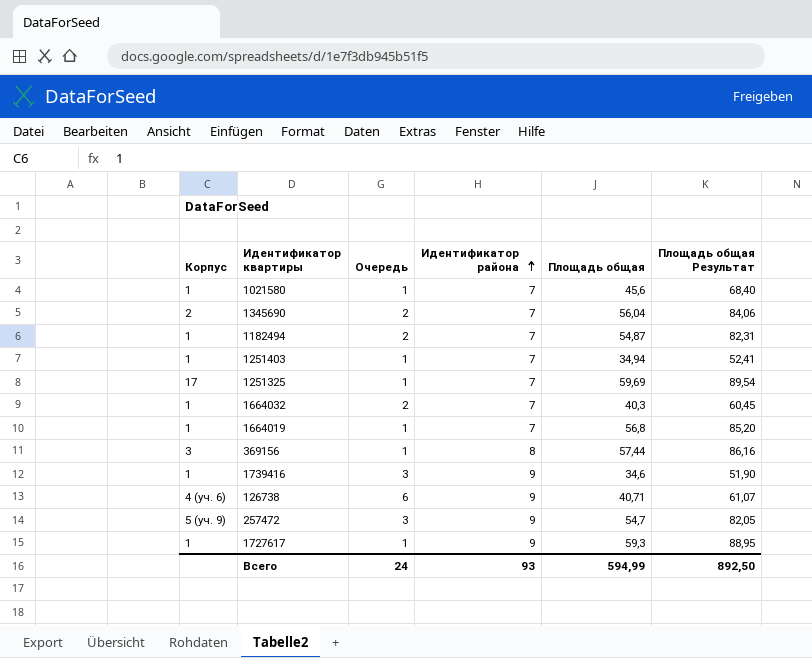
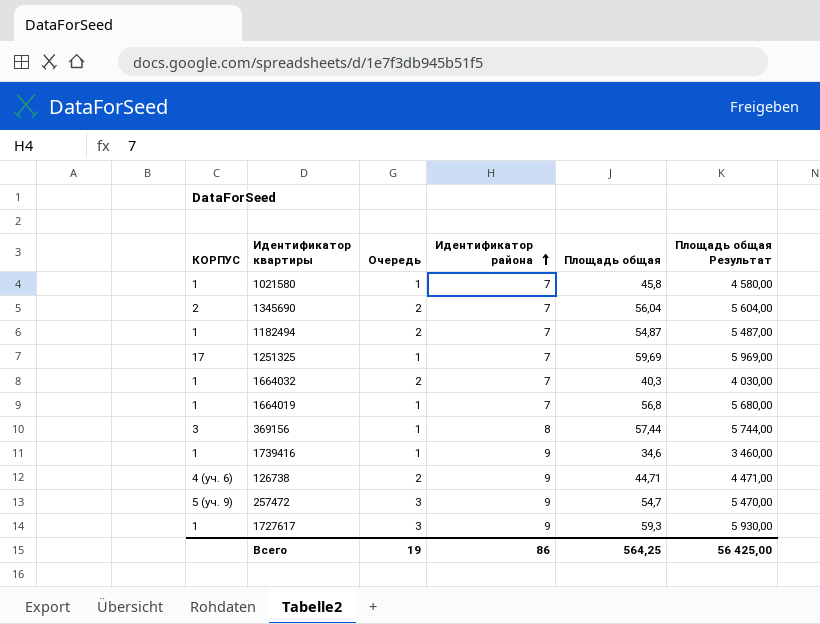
column name: Корпус -> КОРПУС
column Площадь общая Результат | formula: [Площадь общая] * 1,5 -> [Площадь общая] * 100
row 1251403: 1 | 1 | 7 | 34,94 | 52,41 -> none
1021580 | Площадь общая: 45,6 -> 45,8
1739416 | Очередь: 3 -> 1
126738 | Очередь: 6 -> 2
126738 | Площадь общая: 40,71 -> 44,71
1727617 | Очередь: 1 -> 3
Всего | Очередь: 24 -> 19
Всего | Идентификатор района: 93 -> 86
Всего | Площадь общая: 594,99 -> 564,25
Всего | Площадь общая Результат: 892,50 -> 56 425,00

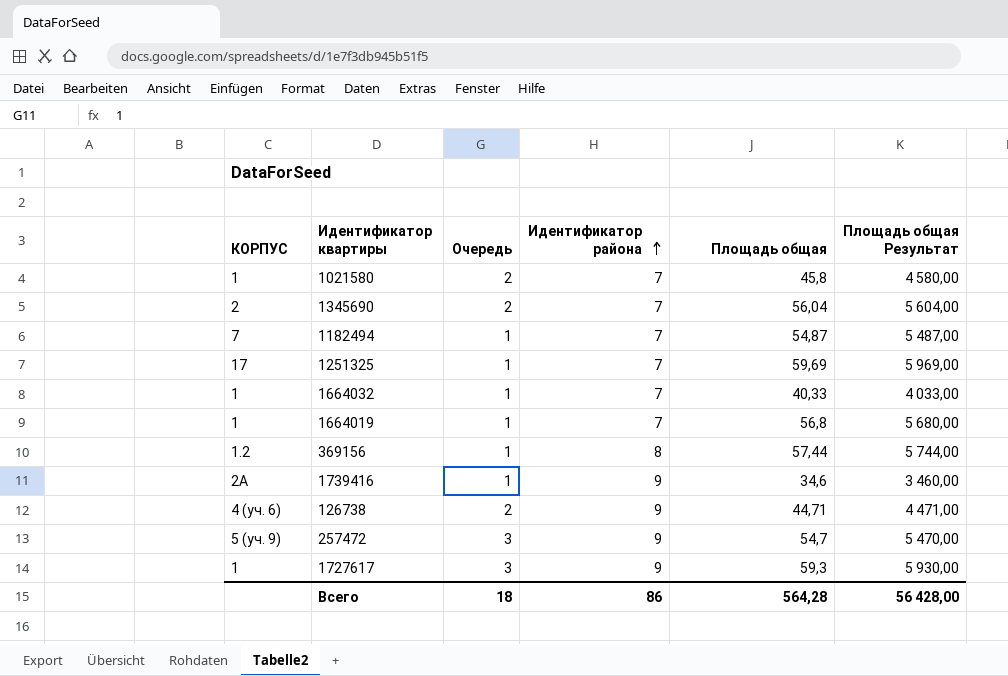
1021580 | Очередь: 1 -> 2
1182494 | КОРПУС: 1 -> 7
1182494 | Очередь: 2 -> 1
1664032 | Очередь: 2 -> 1
1664032 | Площадь общая: 40,3 -> 40,33
1664032 | Площадь общая Результат: 4 030,00 -> 4 033,00
369156 | КОРПУС: 3 -> 1.2
1739416 | КОРПУС: 1 -> 2А
Всего | Очередь: 19 -> 18
Всего | Площадь общая: 564,25 -> 564,28
Всего | Площадь общая Результат: 56 425,00 -> 56 428,00

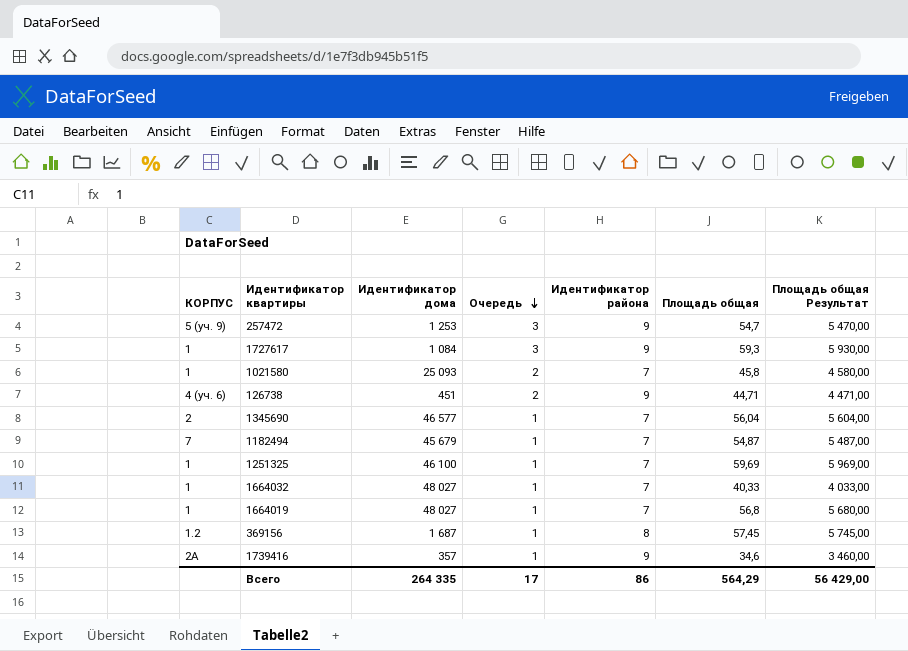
row order: Идентификатор района ascending -> Очередь descending
column Идентификатор дома | position: none -> 3
1345690 | Очередь: 2 -> 1
1251325 | КОРПУС: 17 -> 1
369156 | Площадь общая: 57,44 -> 57,45
369156 | Площадь общая Результат: 5 744,00 -> 5 745,00
Всего | Очередь: 18 -> 17
Всего | Площадь общая: 564,28 -> 564,29
Всего | Площадь общая Результат: 56 428,00 -> 56 429,00

